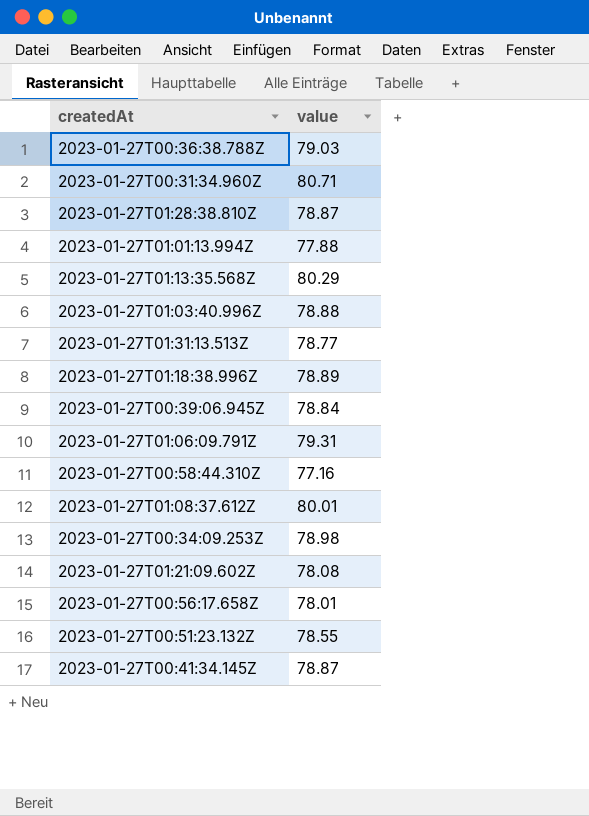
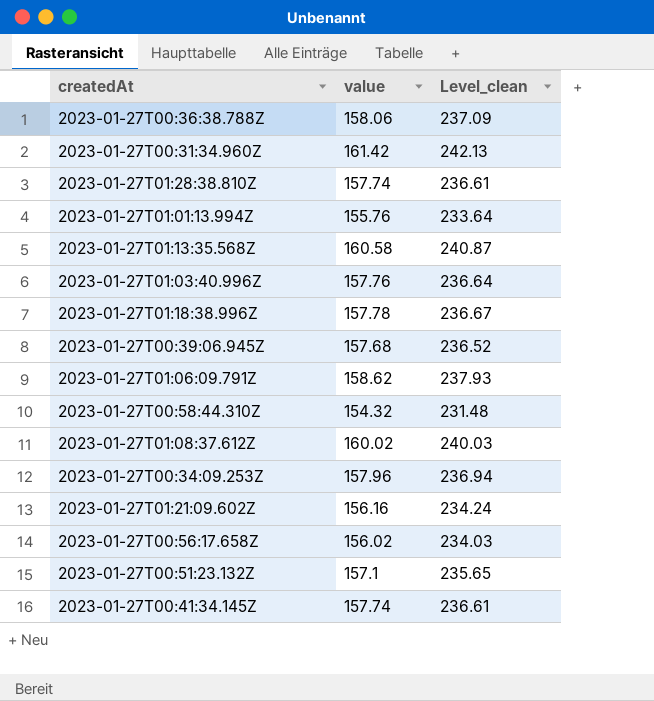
column Level_clean | formula: none -> [value] * 1.5
row 2023-01-27T01:31:13.513Z: 78.77 -> none
2023-01-27T00:36:38.788Z | value: 79.03 -> 158.06
2023-01-27T00:31:34.960Z | value: 80.71 -> 161.42
2023-01-27T01:28:38.810Z | value: 78.87 -> 157.74
2023-01-27T01:01:13.994Z | value: 77.88 -> 155.76
2023-01-27T01:13:35.568Z | value: 80.29 -> 160.58
2023-01-27T01:03:40.996Z | value: 78.88 -> 157.76
2023-01-27T01:18:38.996Z | value: 78.89 -> 157.78
2023-01-27T00:39:06.945Z | value: 78.84 -> 157.68
2023-01-27T01:06:09.791Z | value: 79.31 -> 158.62
2023-01-27T00:58:44.310Z | value: 77.16 -> 154.32
2023-01-27T01:08:37.612Z | value: 80.01 -> 160.02
2023-01-27T00:34:09.253Z | value: 78.98 -> 157.96
2023-01-27T01:21:09.602Z | value: 78.08 -> 156.16
2023-01-27T00:56:17.658Z | value: 78.01 -> 156.02
2023-01-27T00:51:23.132Z | value: 78.55 -> 157.1
2023-01-27T00:41:34.145Z | value: 78.87 -> 157.74

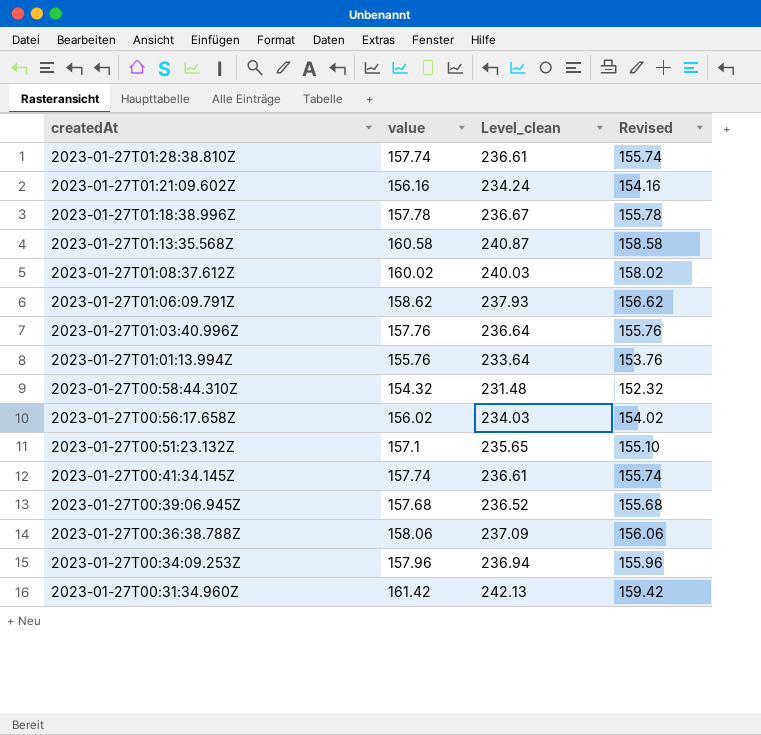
row order: none -> createdAt descending
column Revised | formula: none -> [value] - 2

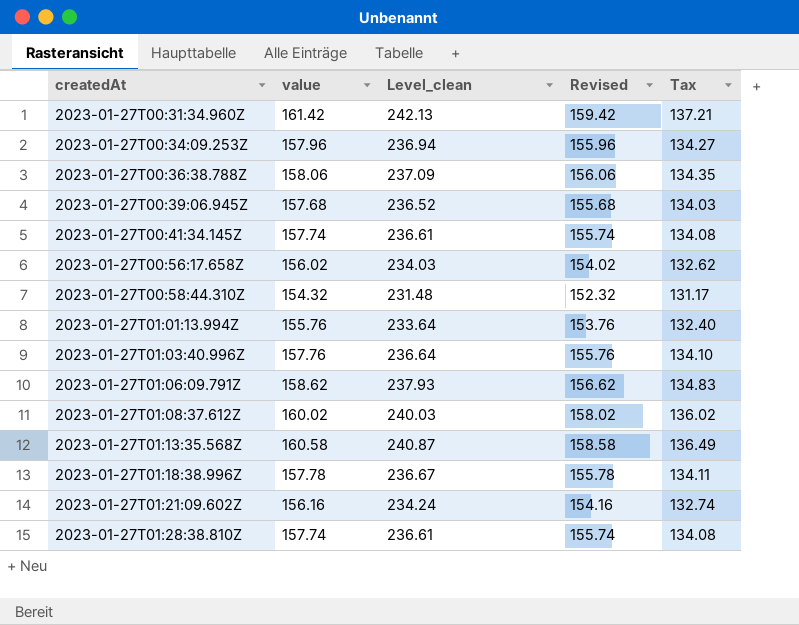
row order: createdAt descending -> createdAt ascending
column Tax | formula: none -> [value] * 0.85
row 2023-01-27T00:51:23.132Z: 157.1 | 235.65 | 155.10 -> none

